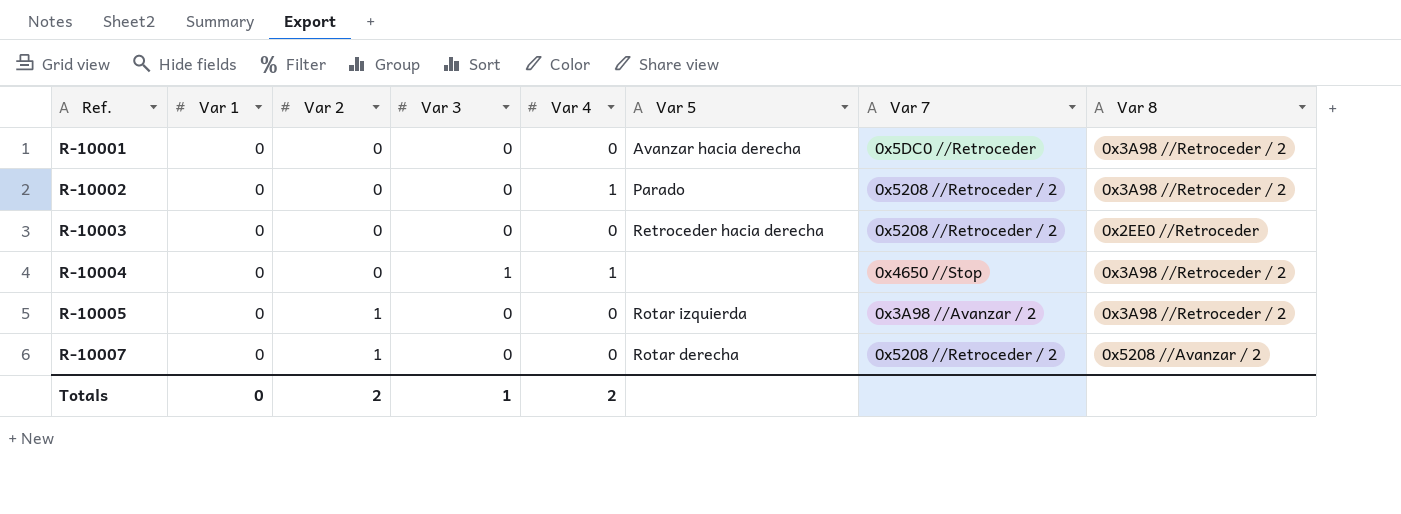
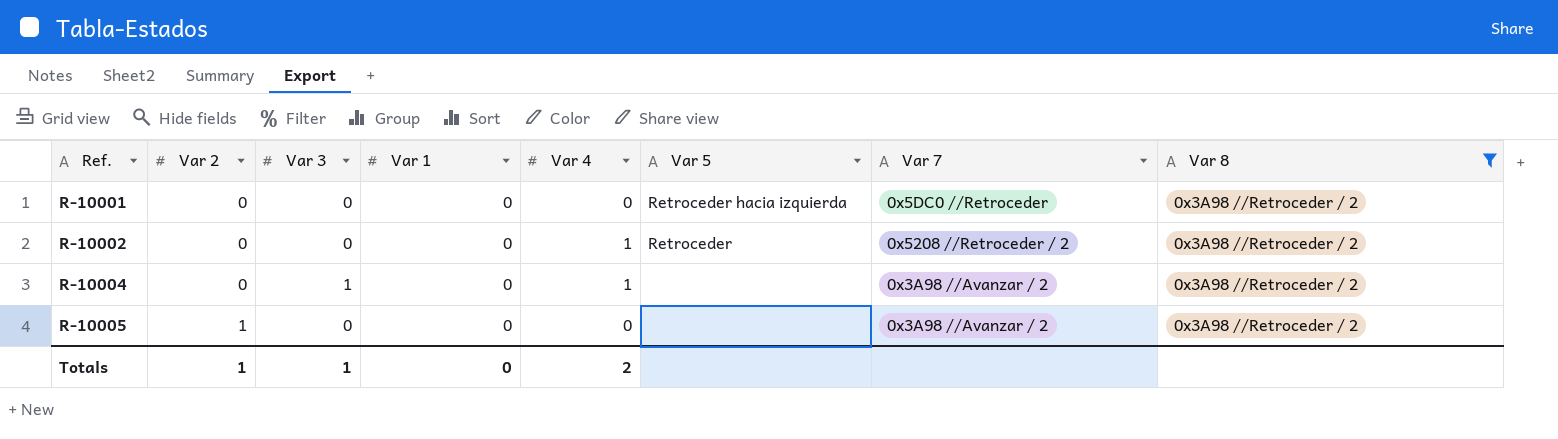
filter: none -> Var 8 = 0x3A98 //Retroceder / 2
column Var 1 | position: 2 -> 4
R-10001 | Var 5: Avanzar hacia derecha -> Retroceder hacia izquierda
R-10002 | Var 5: Parado -> Retroceder
R-10004 | Var 7: 0x4650 //Stop -> 0x3A98 //Avanzar / 2
R-10005 | Var 5: Rotar izquierda -> none
Totals | Var 2: 2 -> 1

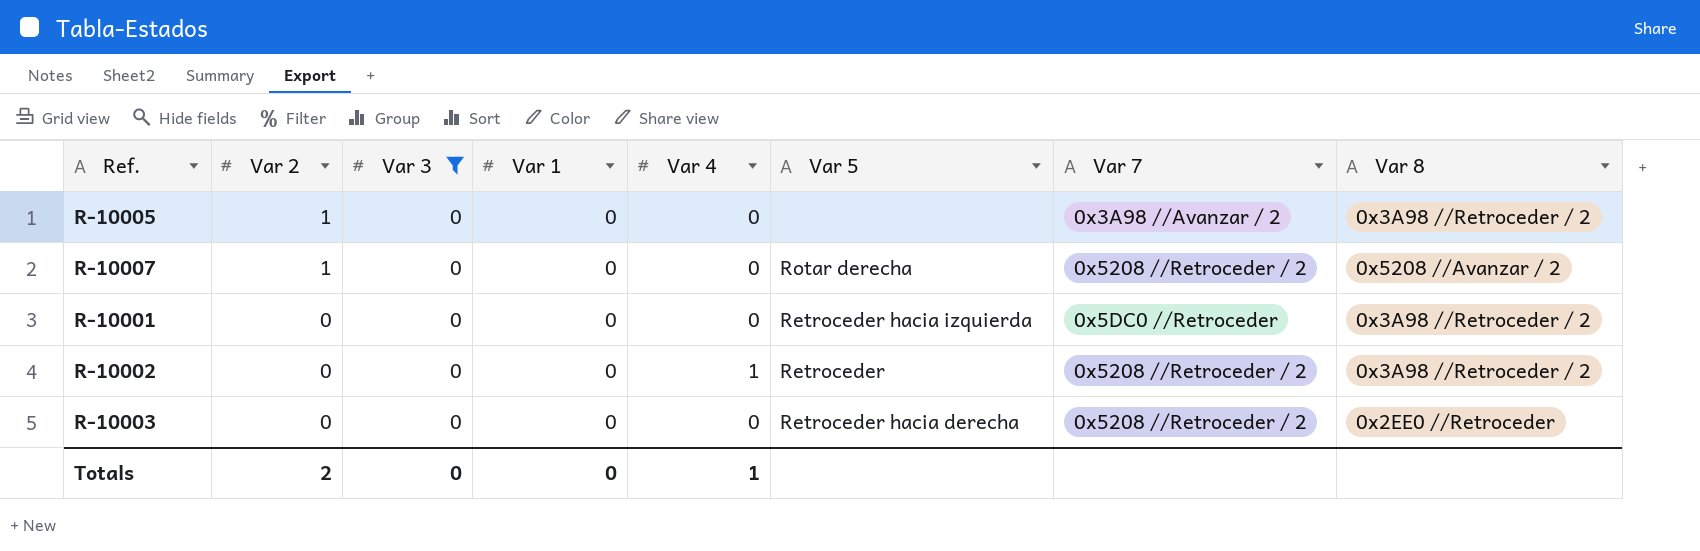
filter: Var 8 = 0x3A98 //Retroceder / 2 -> Var 3 = 0
row order: Ref. ascending -> Var 2 descending
Totals | Var 2: 1 -> 2
Totals | Var 3: 1 -> 0
Totals | Var 4: 2 -> 1

